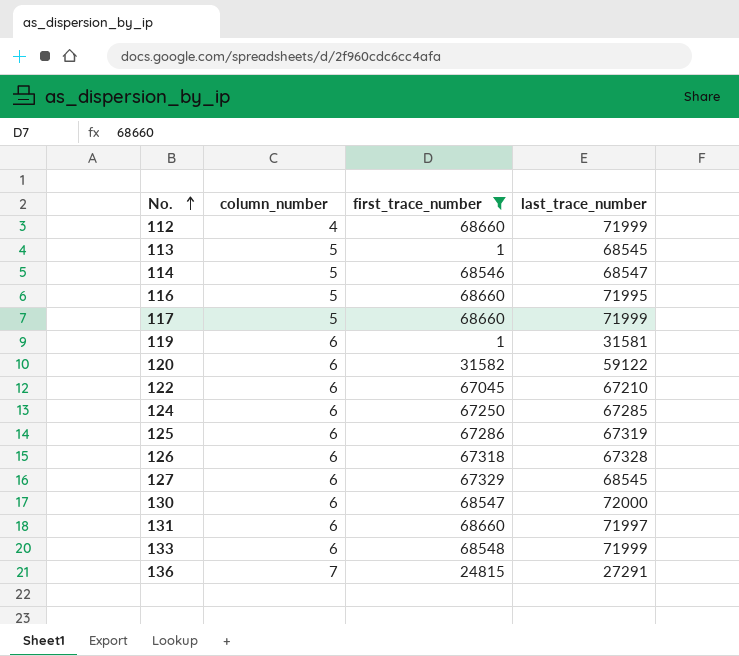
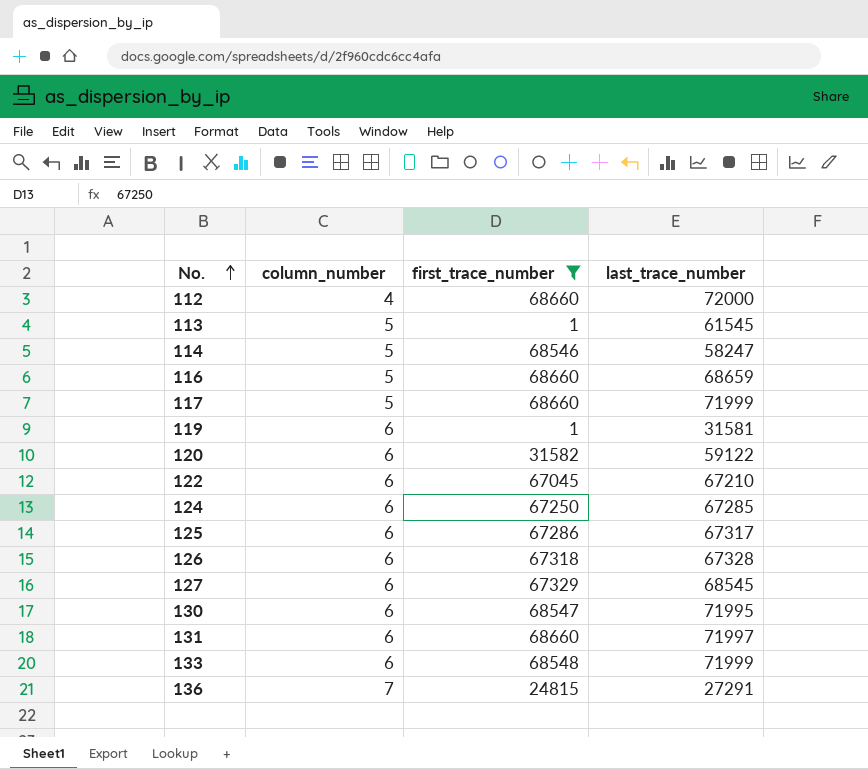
112 | last_trace_number: 71999 -> 72000
113 | last_trace_number: 68545 -> 61545
114 | last_trace_number: 68547 -> 58247
116 | last_trace_number: 71995 -> 68659
125 | last_trace_number: 67319 -> 67317
130 | last_trace_number: 72000 -> 71995

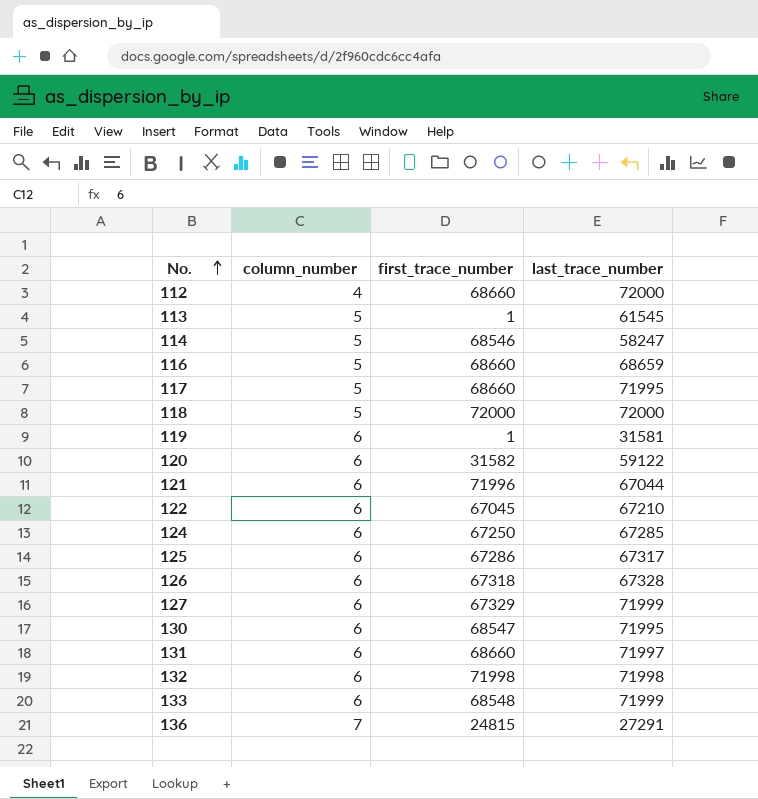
filter: first_trace_number <= 68660 -> none
117 | last_trace_number: 71999 -> 71995
127 | last_trace_number: 68545 -> 71999

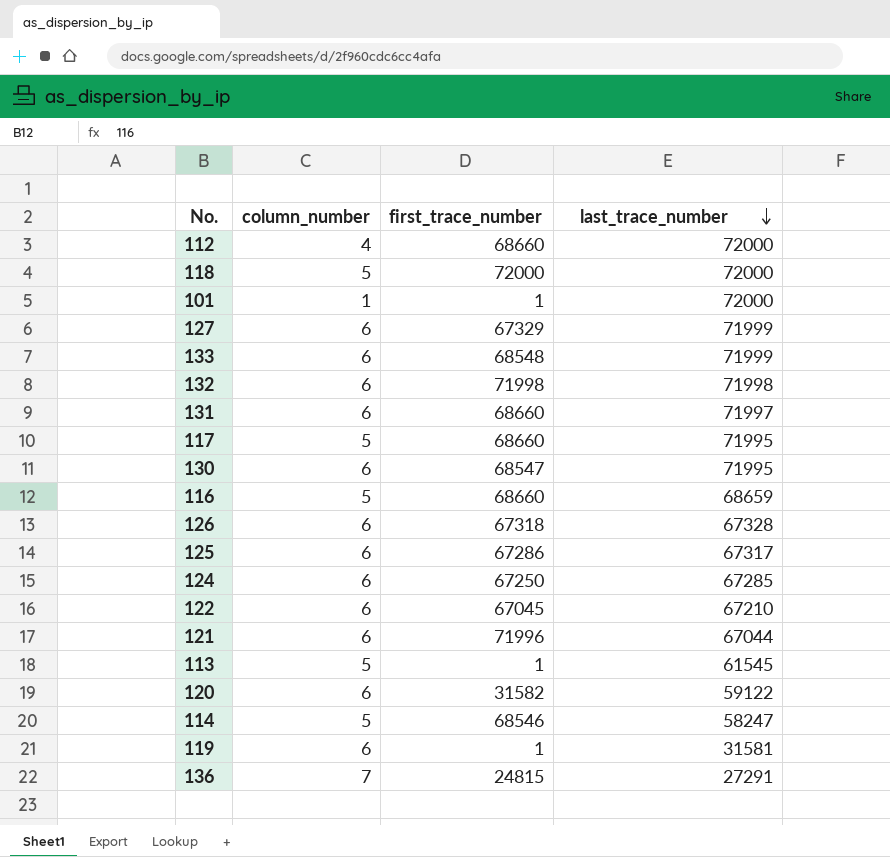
row order: No. ascending -> last_trace_number descending
row 101: none -> 1 | 1 | 72000

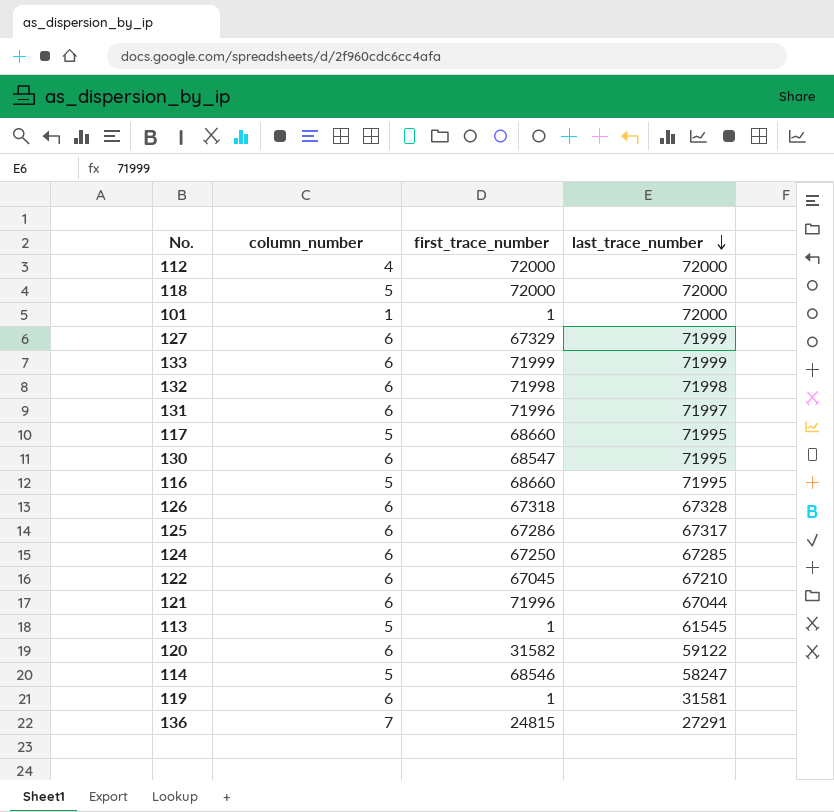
112 | first_trace_number: 68660 -> 72000
133 | first_trace_number: 68548 -> 71999
131 | first_trace_number: 68660 -> 71996
116 | last_trace_number: 68659 -> 71995

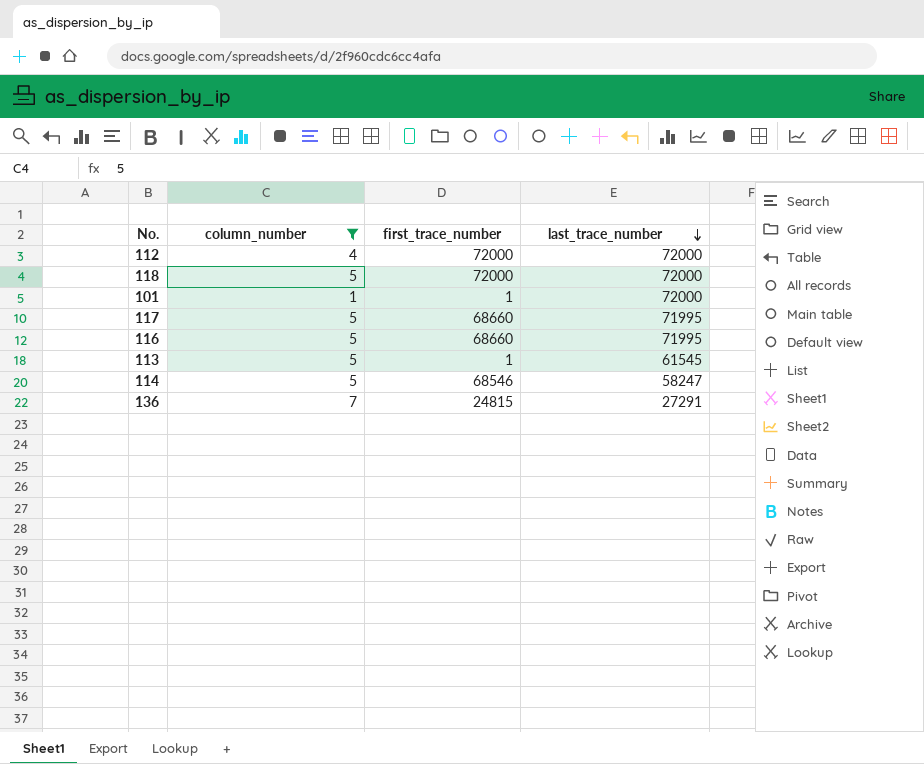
filter: none -> column_number != 6

